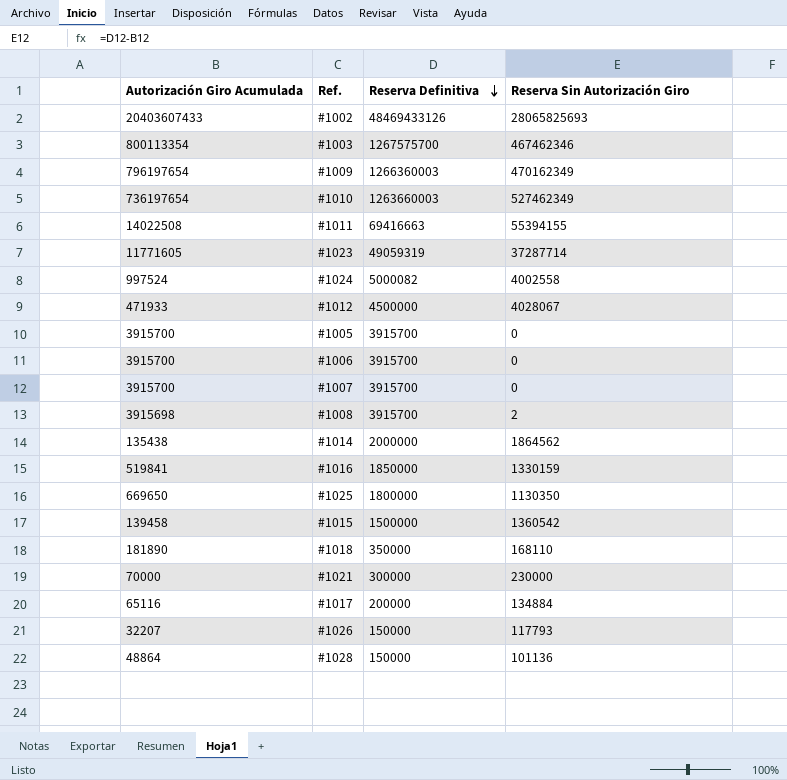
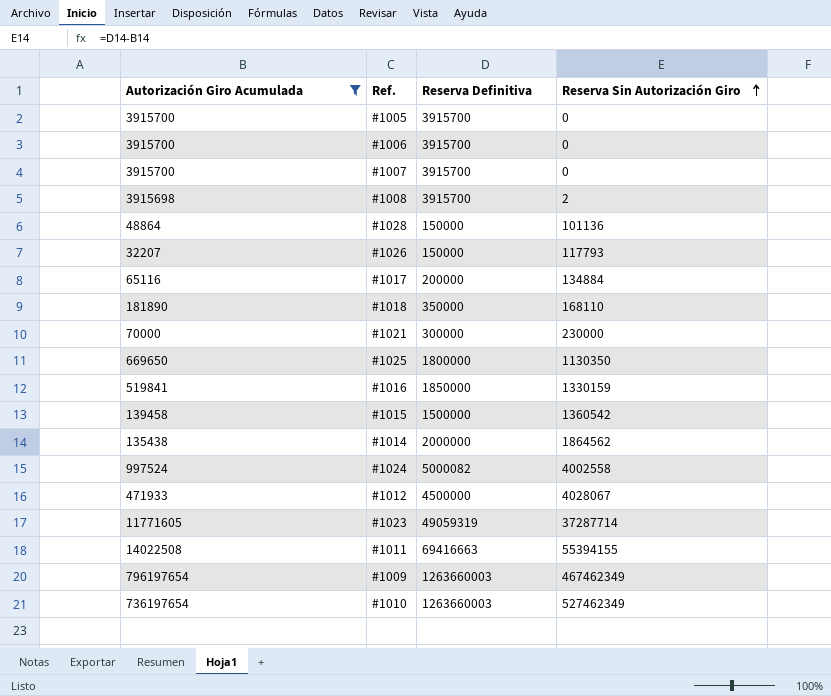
filter: none -> Autorización Giro Acumulada <= 796197654
row order: Reserva Definitiva descending -> Reserva Sin Autorización Giro ascending
#1009 | Reserva Definitiva: 1266360003 -> 1263660003
#1009 | Reserva Sin Autorización Giro: 470162349 -> 467462349

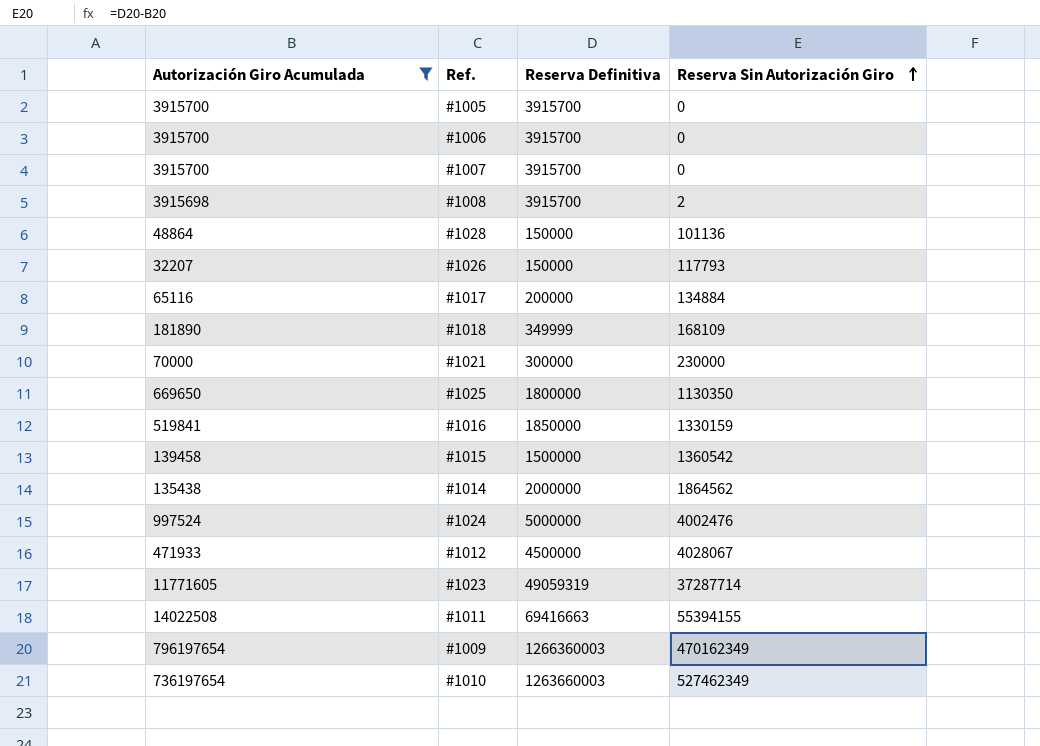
#1018 | Reserva Definitiva: 350000 -> 349999
#1018 | Reserva Sin Autorización Giro: 168110 -> 168109
#1024 | Reserva Definitiva: 5000082 -> 5000000
#1024 | Reserva Sin Autorización Giro: 4002558 -> 4002476
#1009 | Reserva Definitiva: 1263660003 -> 1266360003
#1009 | Reserva Sin Autorización Giro: 467462349 -> 470162349

